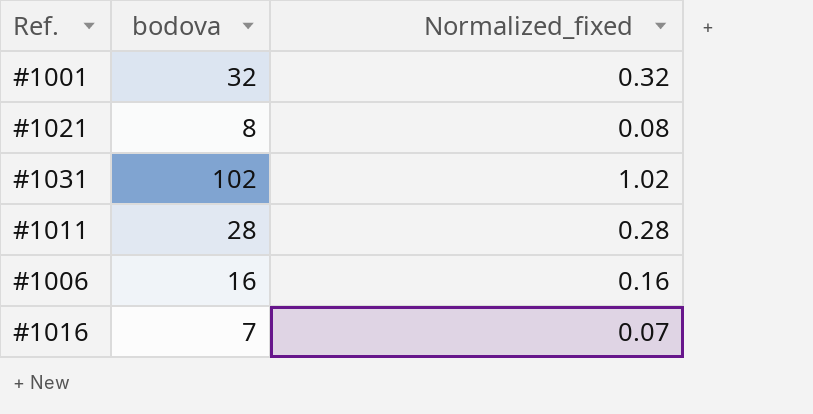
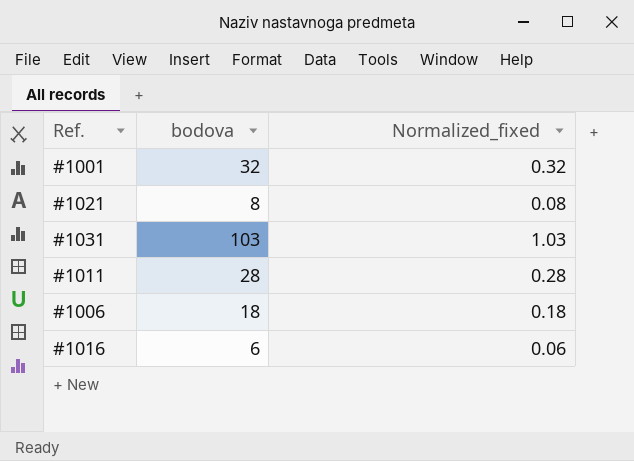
#1031 | bodova: 102 -> 103
#1031 | Normalized_fixed: 1.02 -> 1.03
#1006 | bodova: 16 -> 18
#1006 | Normalized_fixed: 0.16 -> 0.18
#1016 | bodova: 7 -> 6
#1016 | Normalized_fixed: 0.07 -> 0.06

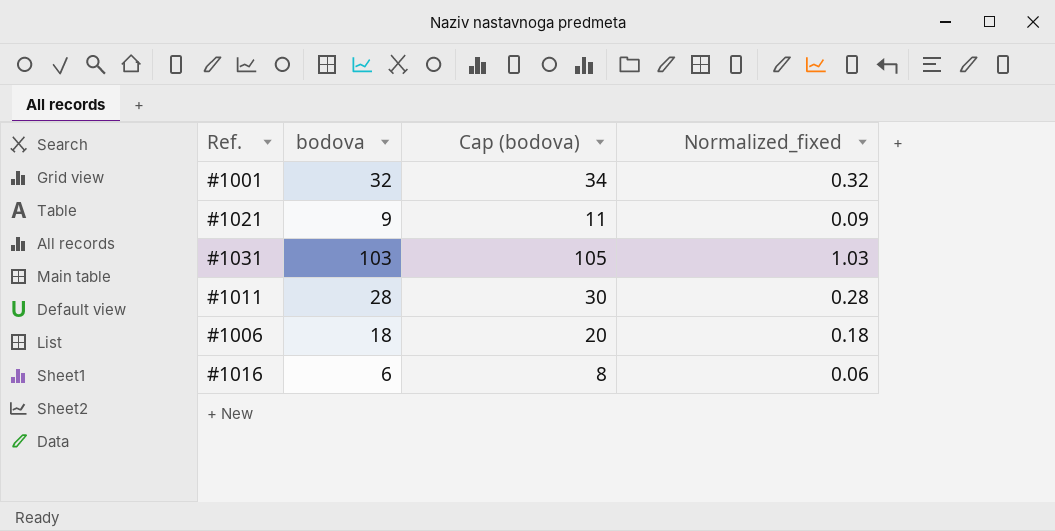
column Cap (bodova) | formula: none -> [bodova] + 2
#1021 | bodova: 8 -> 9
#1021 | Normalized_fixed: 0.08 -> 0.09

